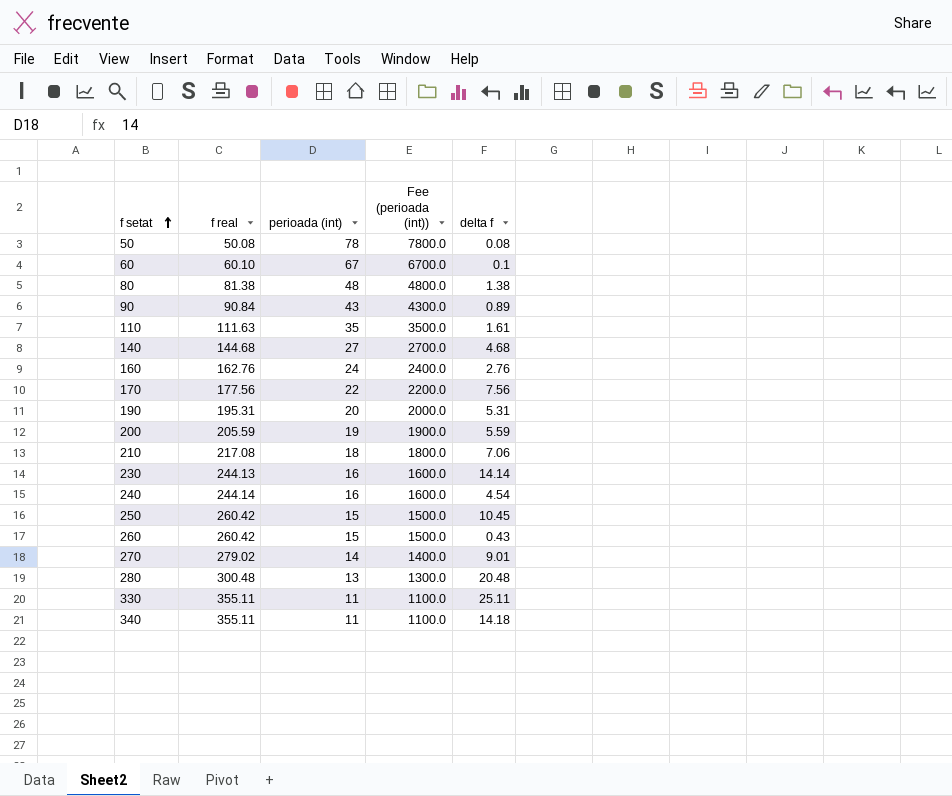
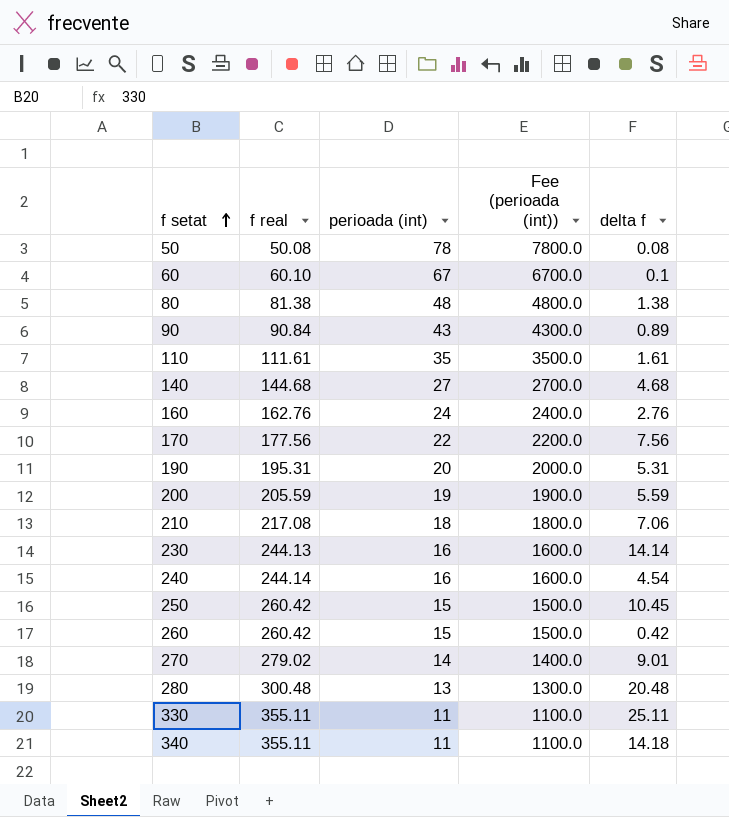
110 | f real: 111.63 -> 111.61
260 | delta f: 0.43 -> 0.42

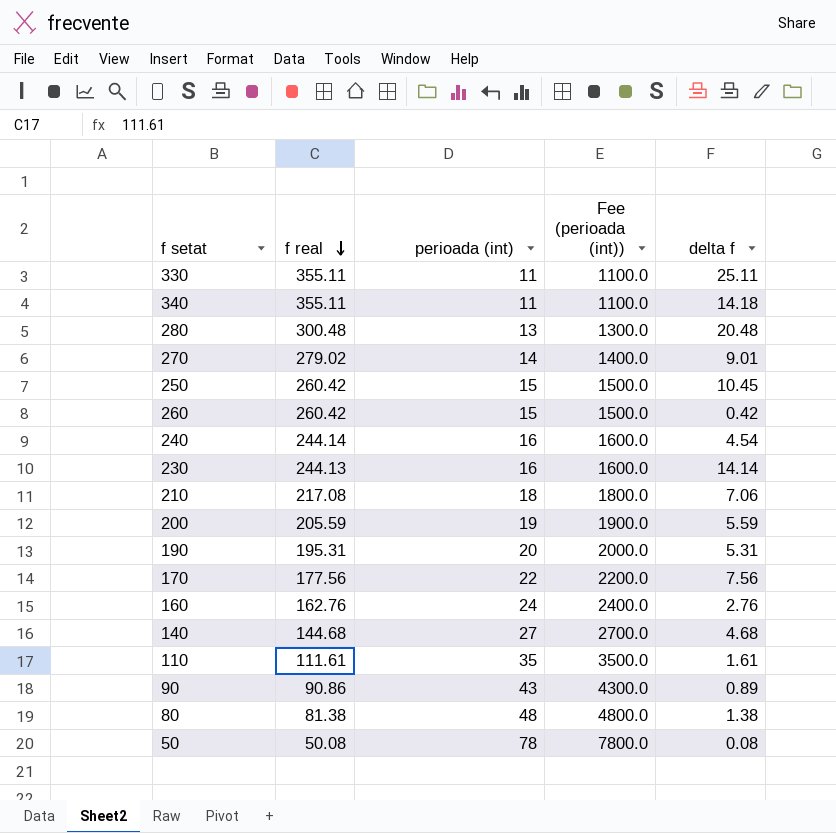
row order: f setat ascending -> f real descending
row 60: 60.10 | 67 | 6700.0 | 0.1 -> none
90 | f real: 90.84 -> 90.86

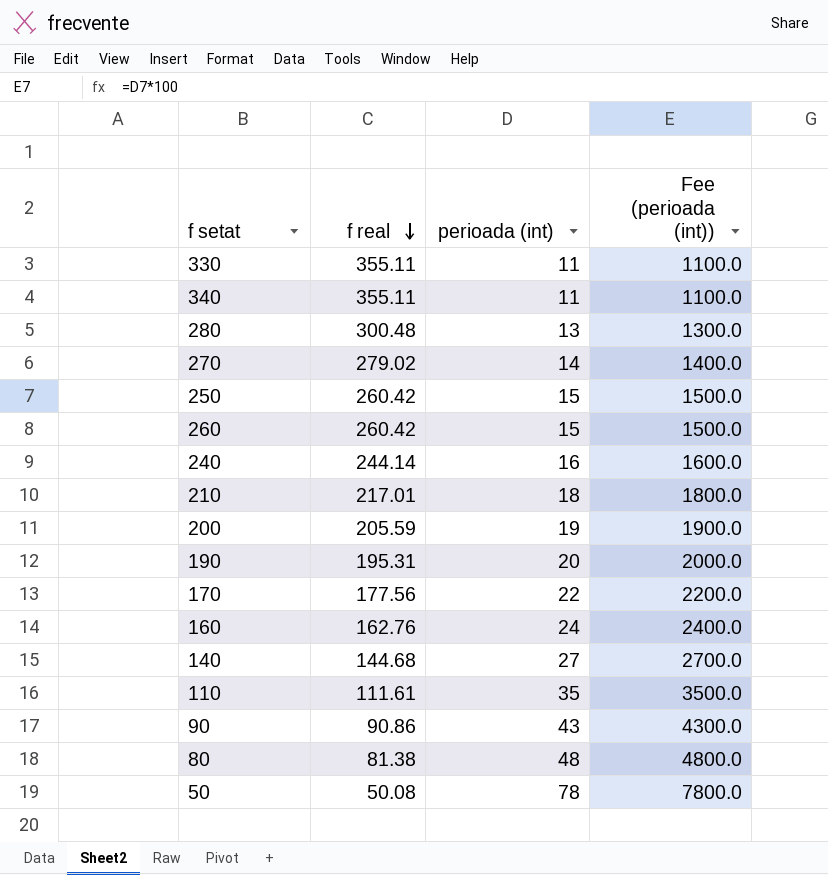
column delta f | position: 5 -> none
row 230: 244.13 | 16 | 1600.0 | 14.14 -> none
210 | f real: 217.08 -> 217.01

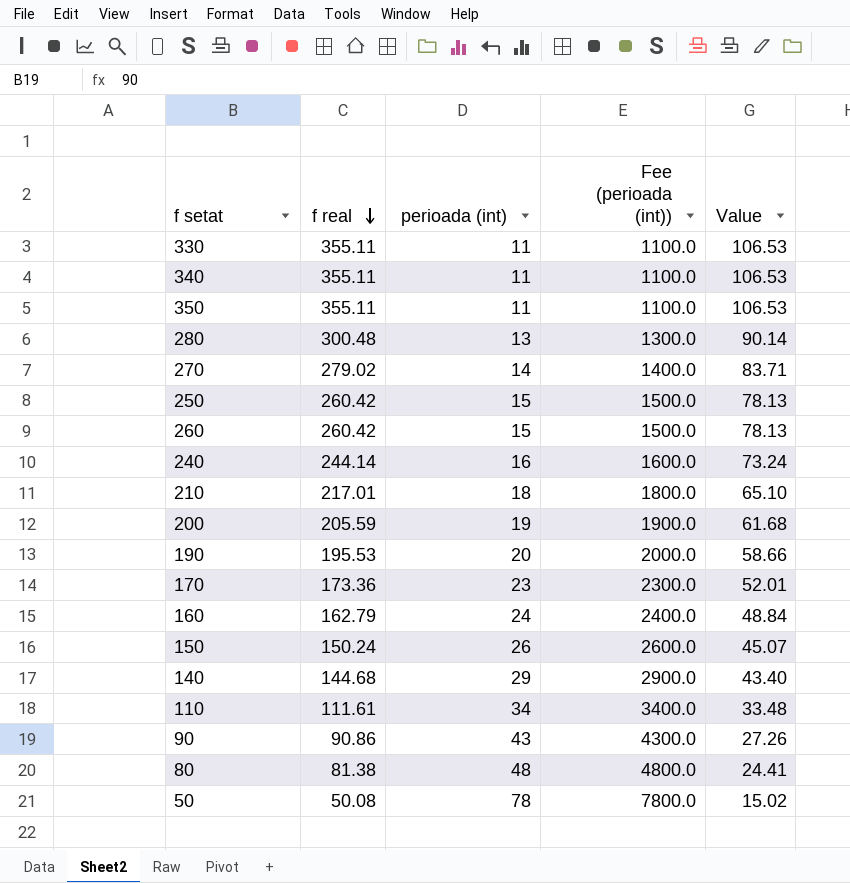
column Value | formula: none -> [f real] * 0.3
row 350: none -> 355.11 | 11 | 1100.0 | 106.53
190 | f real: 195.31 -> 195.53
170 | f real: 177.56 -> 173.36
170 | perioada (int): 22 -> 23
170 | Fee (perioada (int)): 2200.0 -> 2300.0
160 | f real: 162.76 -> 162.79
row 150: none -> 150.24 | 26 | 2600.0 | 45.07
140 | perioada (int): 27 -> 29
140 | Fee (perioada (int)): 2700.0 -> 2900.0
110 | perioada (int): 35 -> 34
110 | Fee (perioada (int)): 3500.0 -> 3400.0

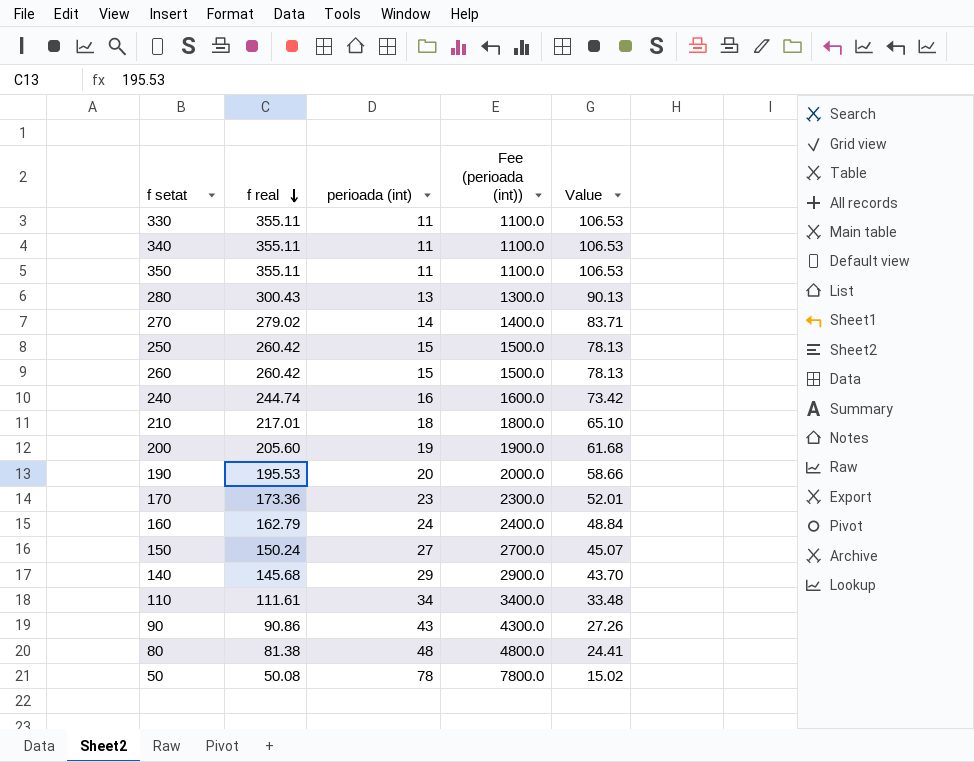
280 | f real: 300.48 -> 300.43
280 | Value: 90.14 -> 90.13
240 | f real: 244.14 -> 244.74
240 | Value: 73.24 -> 73.42
200 | f real: 205.59 -> 205.60
150 | perioada (int): 26 -> 27
150 | Fee (perioada (int)): 2600.0 -> 2700.0
140 | f real: 144.68 -> 145.68
140 | Value: 43.40 -> 43.70

